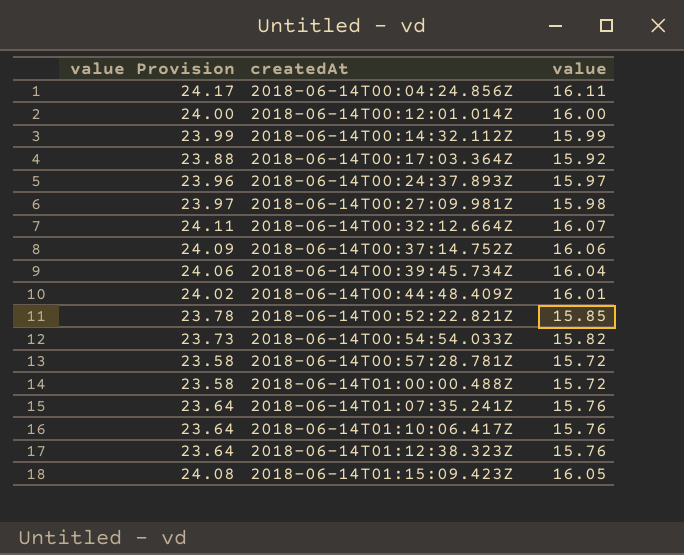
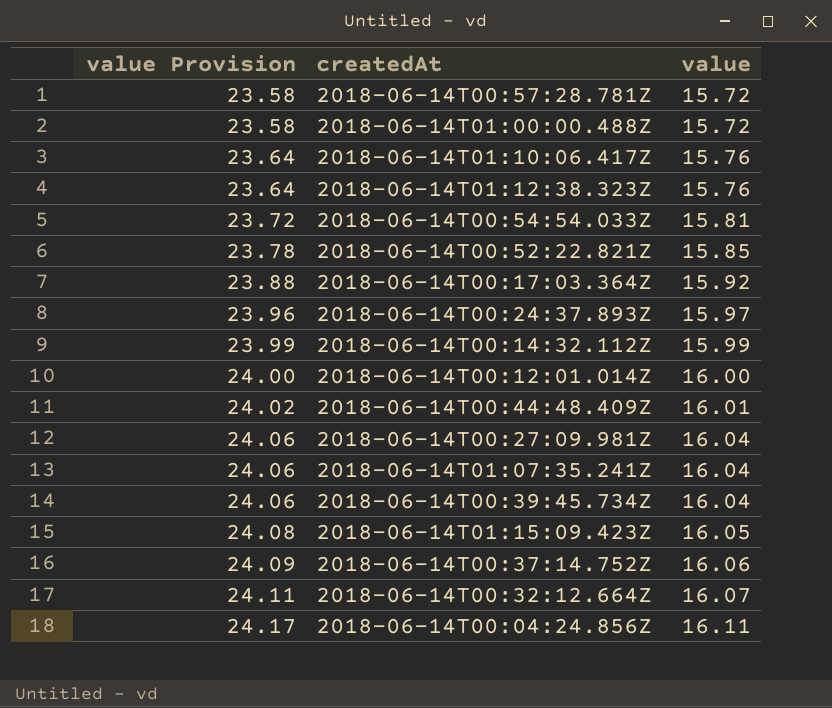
row order: createdAt ascending -> value Provision ascending
2018-06-14T00:54:54.033Z | value Provision: 23.73 -> 23.72
2018-06-14T00:54:54.033Z | value: 15.82 -> 15.81
2018-06-14T00:27:09.981Z | value Provision: 23.97 -> 24.06
2018-06-14T00:27:09.981Z | value: 15.98 -> 16.04
2018-06-14T01:07:35.241Z | value Provision: 23.64 -> 24.06
2018-06-14T01:07:35.241Z | value: 15.76 -> 16.04

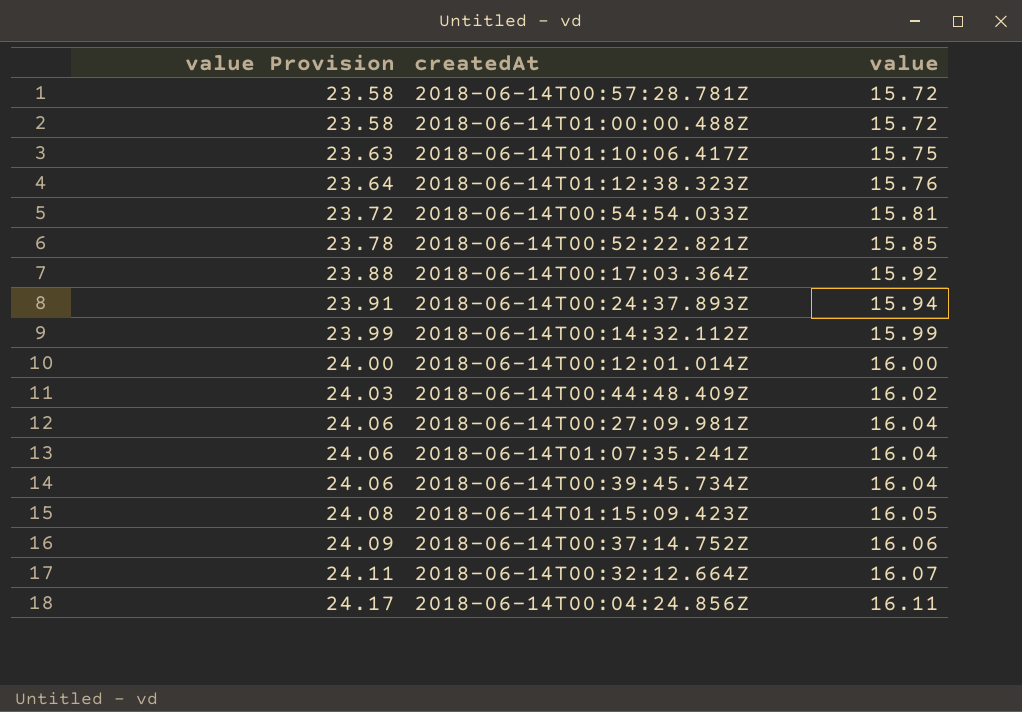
2018-06-14T01:10:06.417Z | value Provision: 23.64 -> 23.63
2018-06-14T01:10:06.417Z | value: 15.76 -> 15.75
2018-06-14T00:24:37.893Z | value Provision: 23.96 -> 23.91
2018-06-14T00:24:37.893Z | value: 15.97 -> 15.94
2018-06-14T00:44:48.409Z | value Provision: 24.02 -> 24.03
2018-06-14T00:44:48.409Z | value: 16.01 -> 16.02

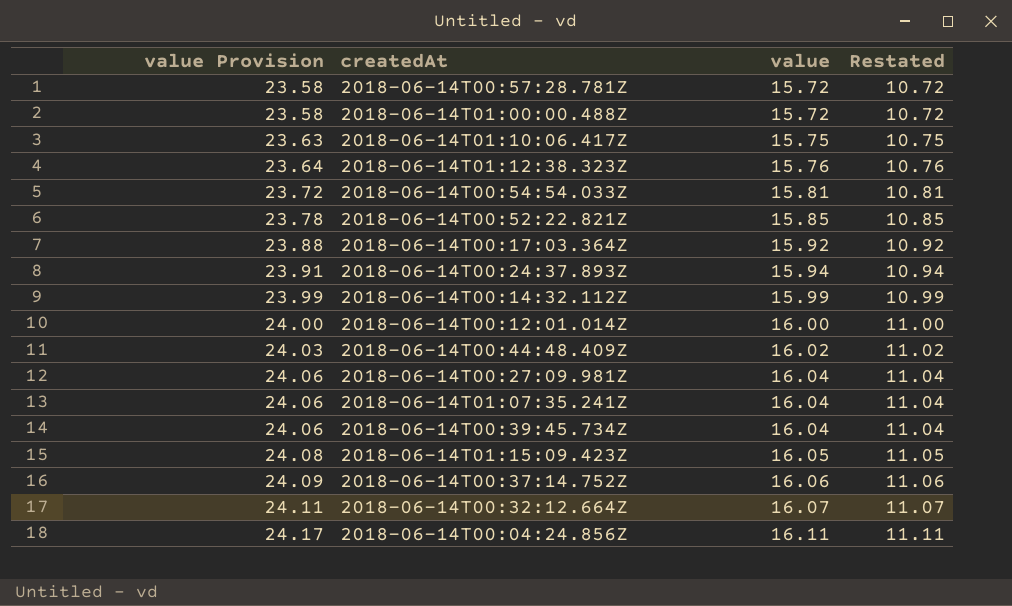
column Restated | formula: none -> [value] - 5

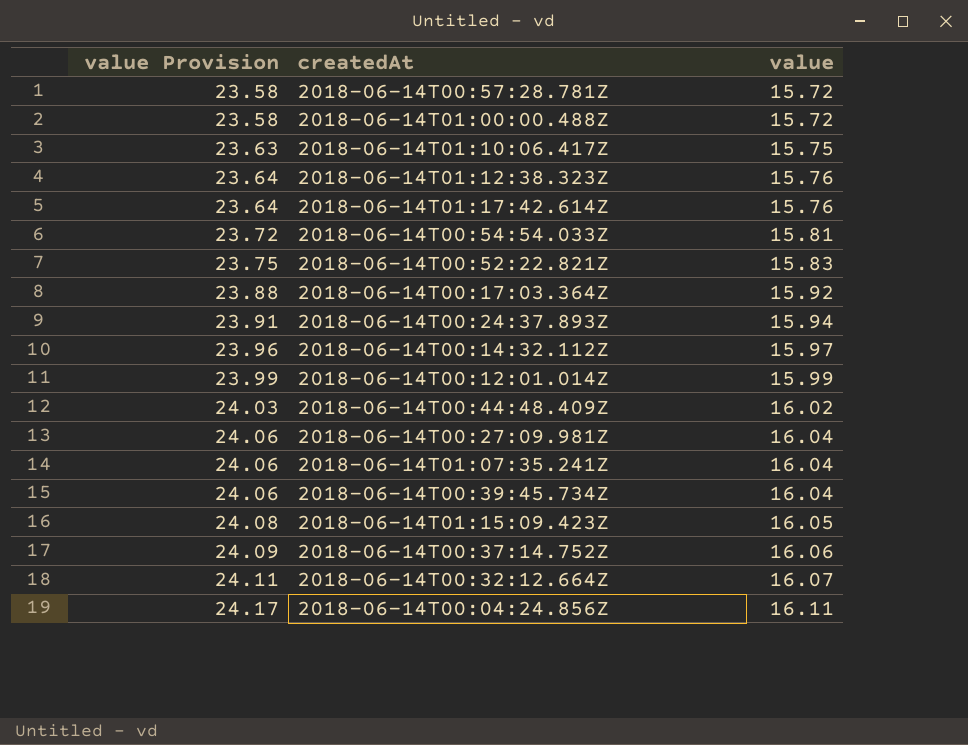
column Restated | formula: [value] - 5 -> none
row 2018-06-14T01:17:42.614Z: none -> 23.64 | 15.76
2018-06-14T00:52:22.821Z | value Provision: 23.78 -> 23.75
2018-06-14T00:52:22.821Z | value: 15.85 -> 15.83
2018-06-14T00:14:32.112Z | value Provision: 23.99 -> 23.96
2018-06-14T00:14:32.112Z | value: 15.99 -> 15.97
2018-06-14T00:12:01.014Z | value Provision: 24.00 -> 23.99
2018-06-14T00:12:01.014Z | value: 16.00 -> 15.99

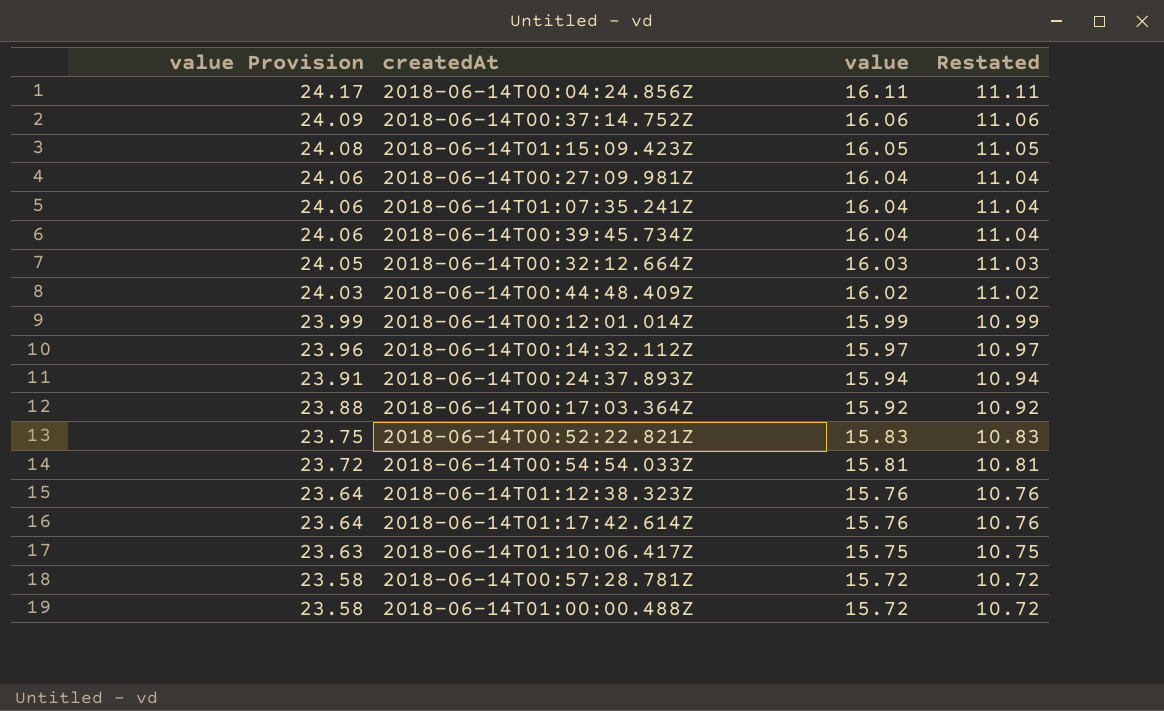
row order: value Provision ascending -> value Provision descending
column Restated | formula: none -> [value] - 5
2018-06-14T00:32:12.664Z | value Provision: 24.11 -> 24.05
2018-06-14T00:32:12.664Z | value: 16.07 -> 16.03

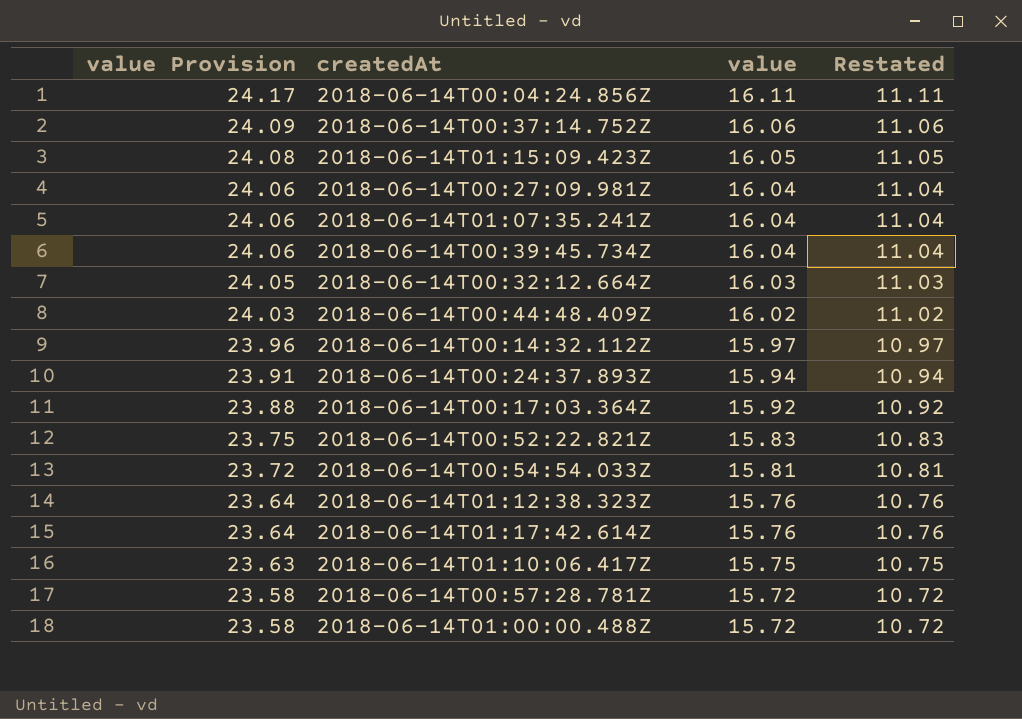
row 2018-06-14T00:12:01.014Z: 23.99 | 15.99 | 10.99 -> none

